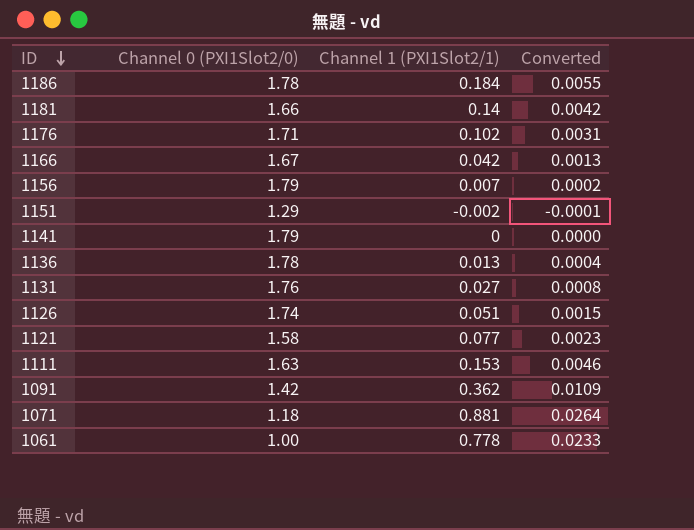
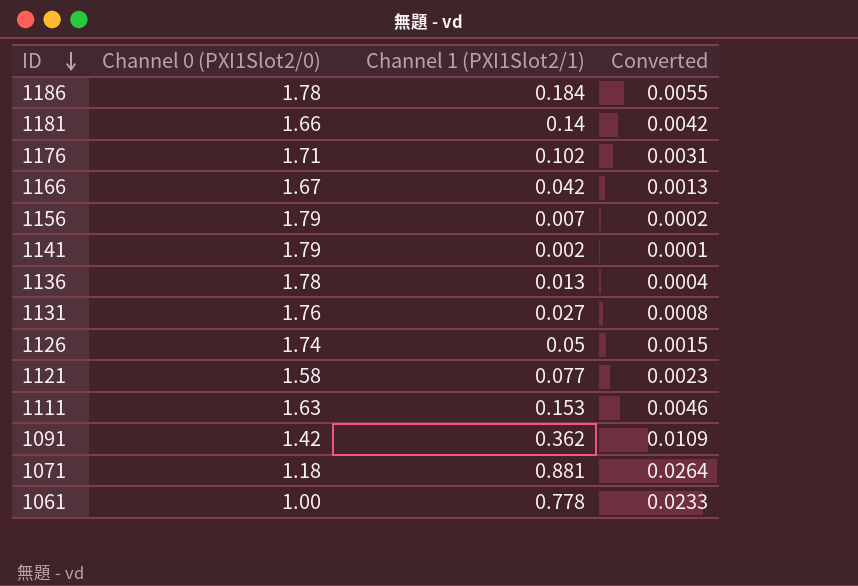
row 1151: 1.29 | -0.002 | -0.0001 -> none
1141 | Channel 1 (PXI1Slot2/1): 0 -> 0.002
1141 | Converted: 0.0000 -> 0.0001
1126 | Channel 1 (PXI1Slot2/1): 0.051 -> 0.05

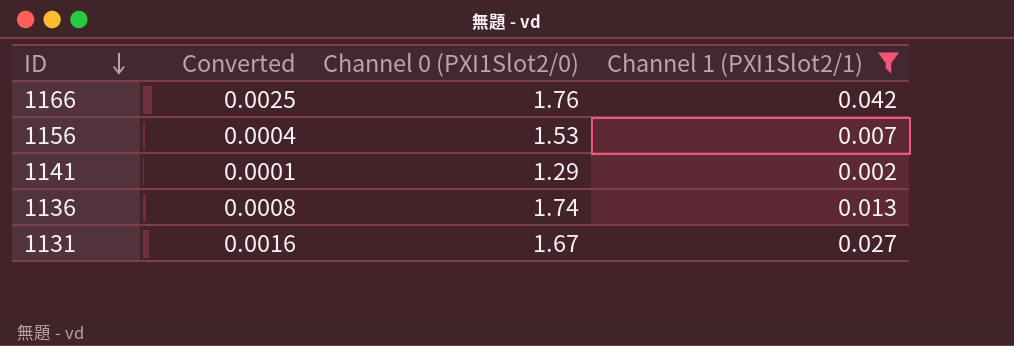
filter: none -> Channel 1 (PXI1Slot2/1) <= 0.042
column Converted | formula: [Channel 1 (PXI1Slot2/1)] * 0.03 -> [Channel 1 (PXI1Slot2/1)] * 0.06
column Converted | position: 4 -> 2
1166 | Channel 0 (PXI1Slot2/0): 1.67 -> 1.76
1156 | Channel 0 (PXI1Slot2/0): 1.79 -> 1.53
1141 | Channel 0 (PXI1Slot2/0): 1.79 -> 1.29
1136 | Channel 0 (PXI1Slot2/0): 1.78 -> 1.74
1131 | Channel 0 (PXI1Slot2/0): 1.76 -> 1.67

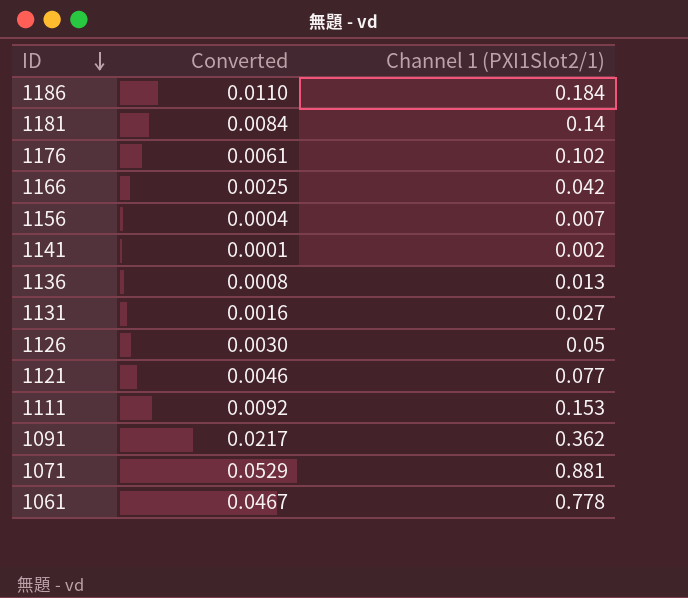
filter: Channel 1 (PXI1Slot2/1) <= 0.042 -> none
column Channel 0 (PXI1Slot2/0) | position: 3 -> none

